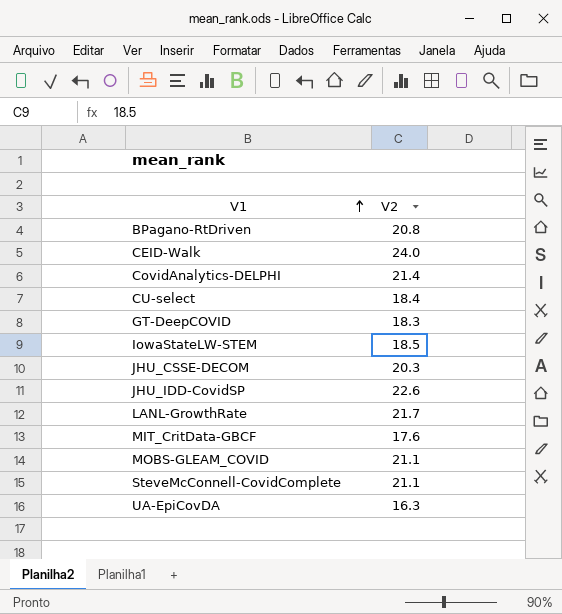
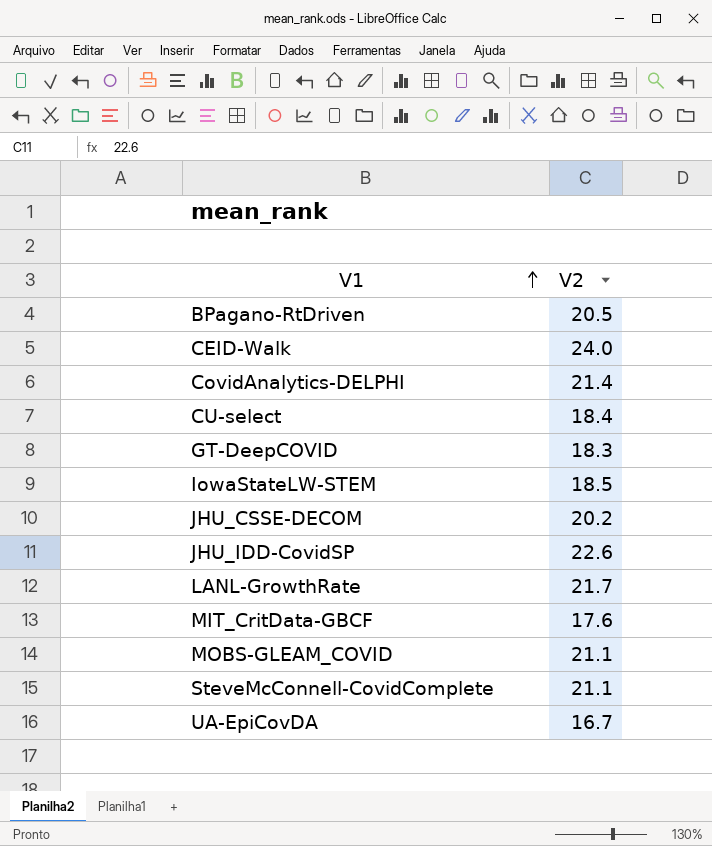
BPagano-RtDriven | V2: 20.8 -> 20.5
JHU_CSSE-DECOM | V2: 20.3 -> 20.2
UA-EpiCovDA | V2: 16.3 -> 16.7

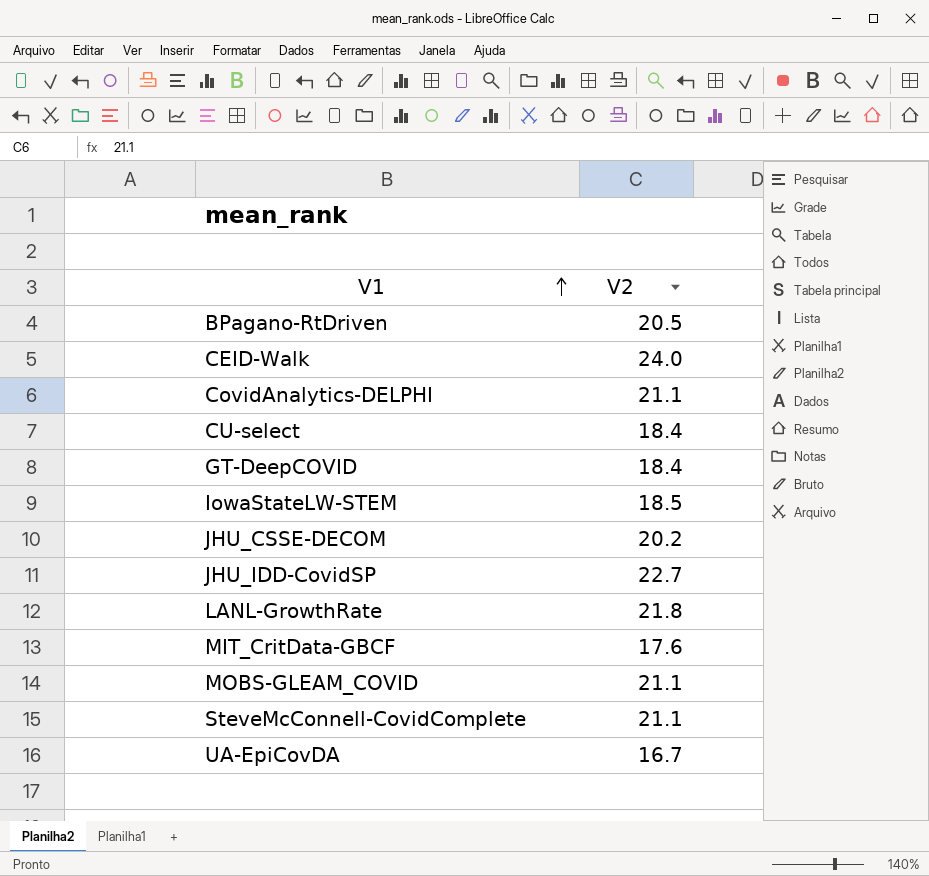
CovidAnalytics-DELPHI | V2: 21.4 -> 21.1
GT-DeepCOVID | V2: 18.3 -> 18.4
JHU_IDD-CovidSP | V2: 22.6 -> 22.7
LANL-GrowthRate | V2: 21.7 -> 21.8

